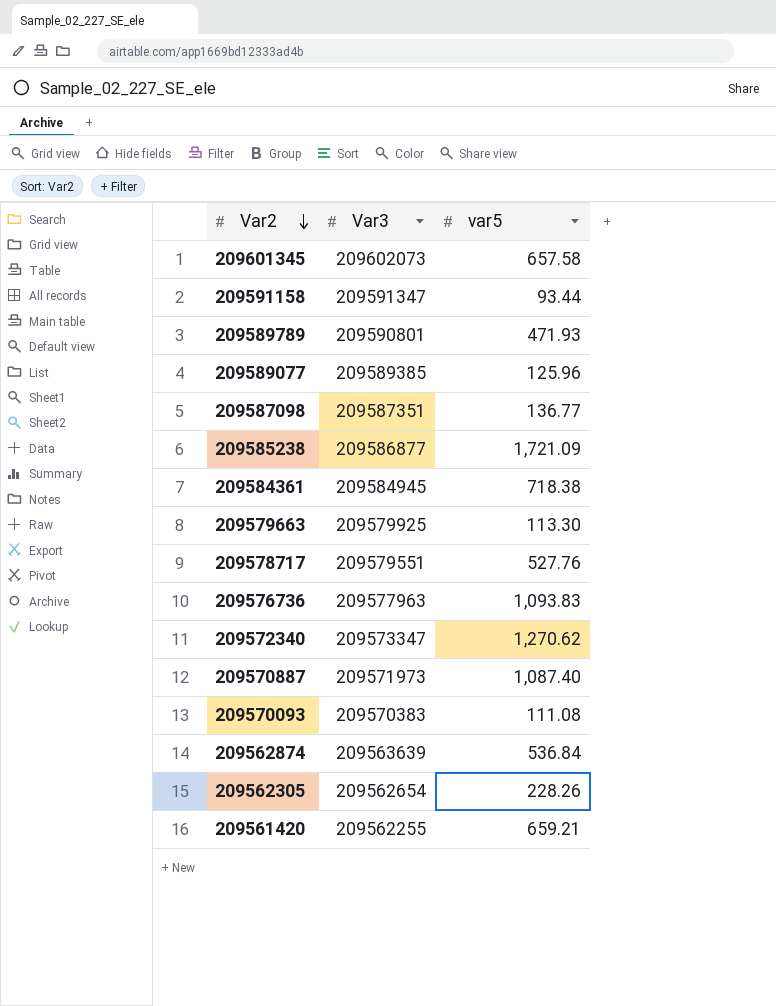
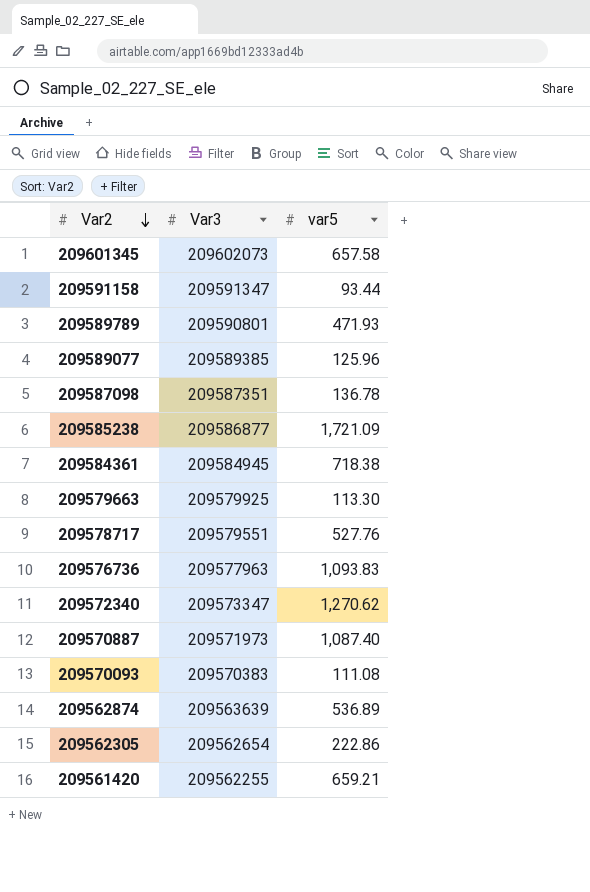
209587098 | var5: 136.77 -> 136.78
209562874 | var5: 536.84 -> 536.89
209562305 | var5: 228.26 -> 222.86

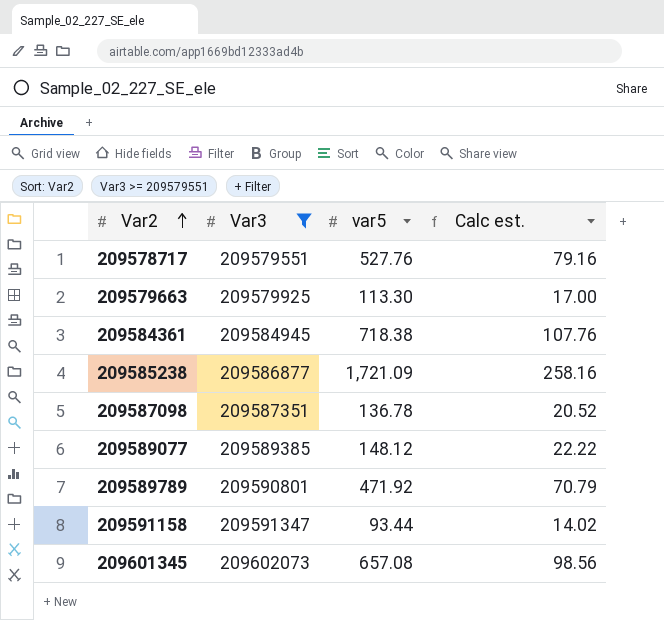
filter: none -> Var3 >= 209579551
row order: Var2 descending -> Var2 ascending
column Calc est. | formula: none -> [var5] * 0.15
209589077 | var5: 125.96 -> 148.12
209589789 | var5: 471.93 -> 471.92
209601345 | var5: 657.58 -> 657.08

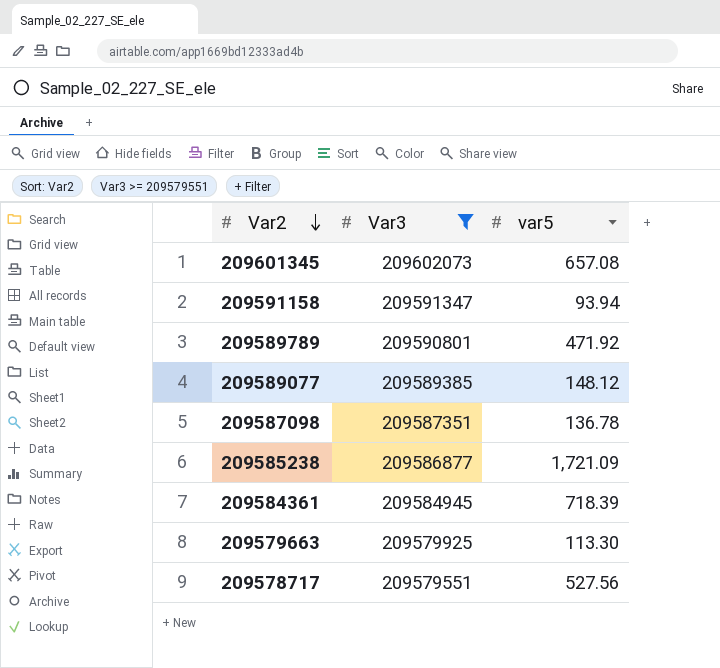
row order: Var2 ascending -> Var2 descending
column Calc est. | formula: [var5] * 0.15 -> none
209591158 | var5: 93.44 -> 93.94
209584361 | var5: 718.38 -> 718.39
209578717 | var5: 527.76 -> 527.56

